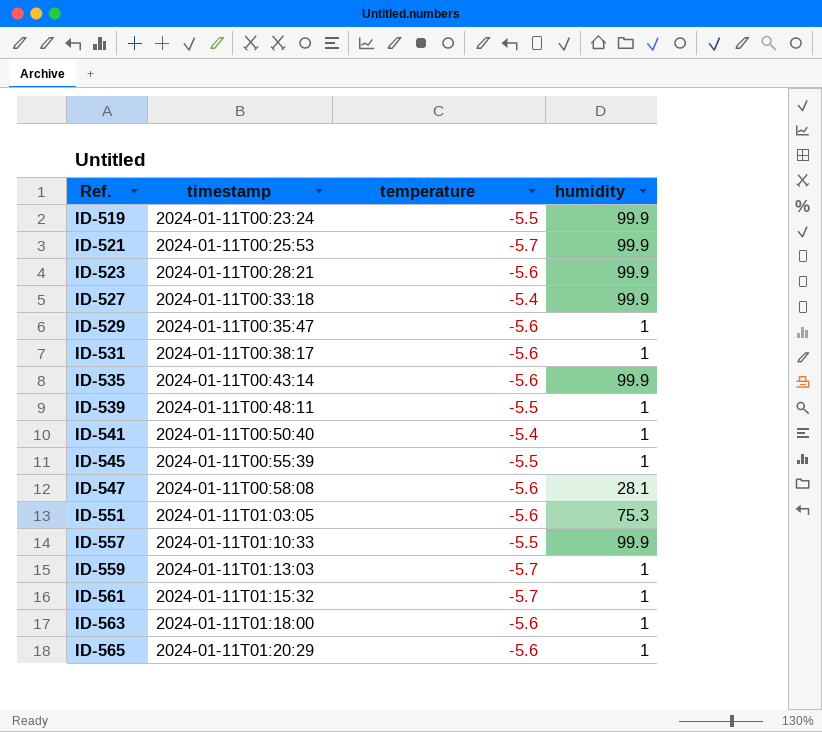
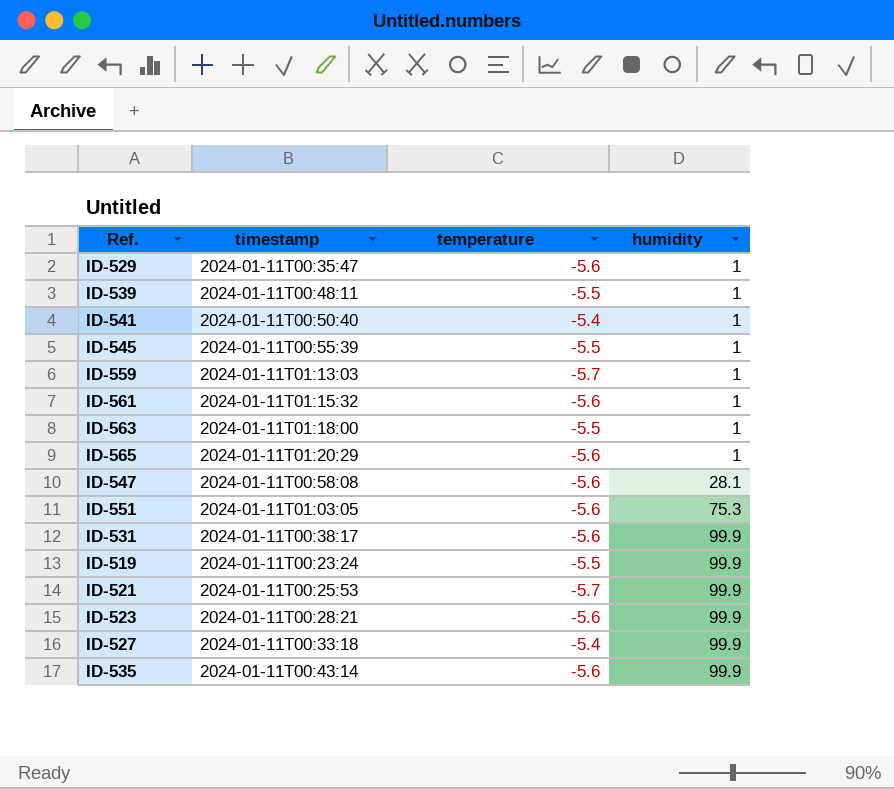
row order: Ref. ascending -> humidity ascending
row ID-557: 2024-01-11T01:10:33 | -5.5 | 99.9 -> none
ID-561 | temperature: -5.7 -> -5.6
ID-563 | temperature: -5.6 -> -5.5
ID-531 | humidity: 1 -> 99.9

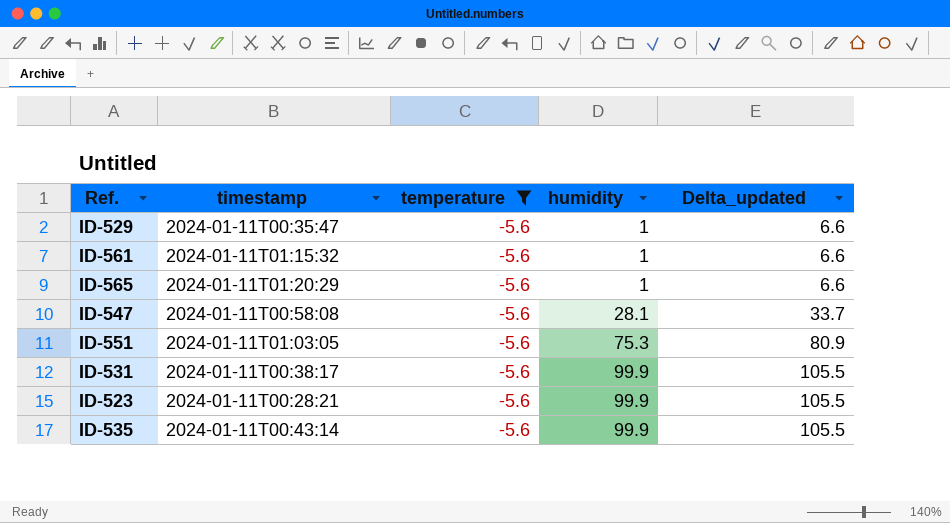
filter: none -> temperature = -5.6
column Delta_updated | formula: none -> [humidity] - [temperature]

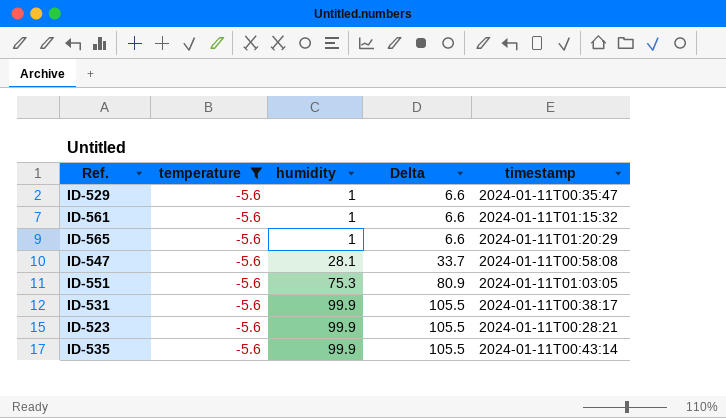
column name: Delta_updated -> Delta
column timestamp | position: 2 -> 5

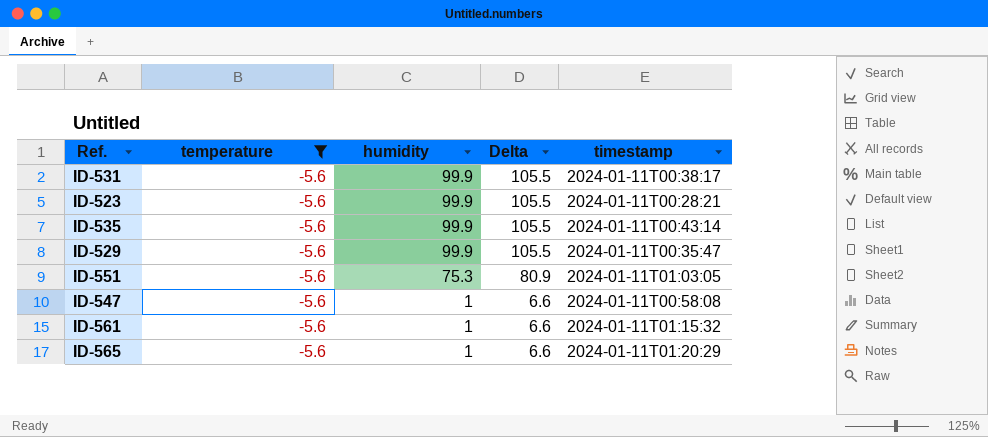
row order: humidity ascending -> humidity descending
ID-529 | humidity: 1 -> 99.9
ID-529 | Delta: 6.6 -> 105.5
ID-547 | humidity: 28.1 -> 1
ID-547 | Delta: 33.7 -> 6.6

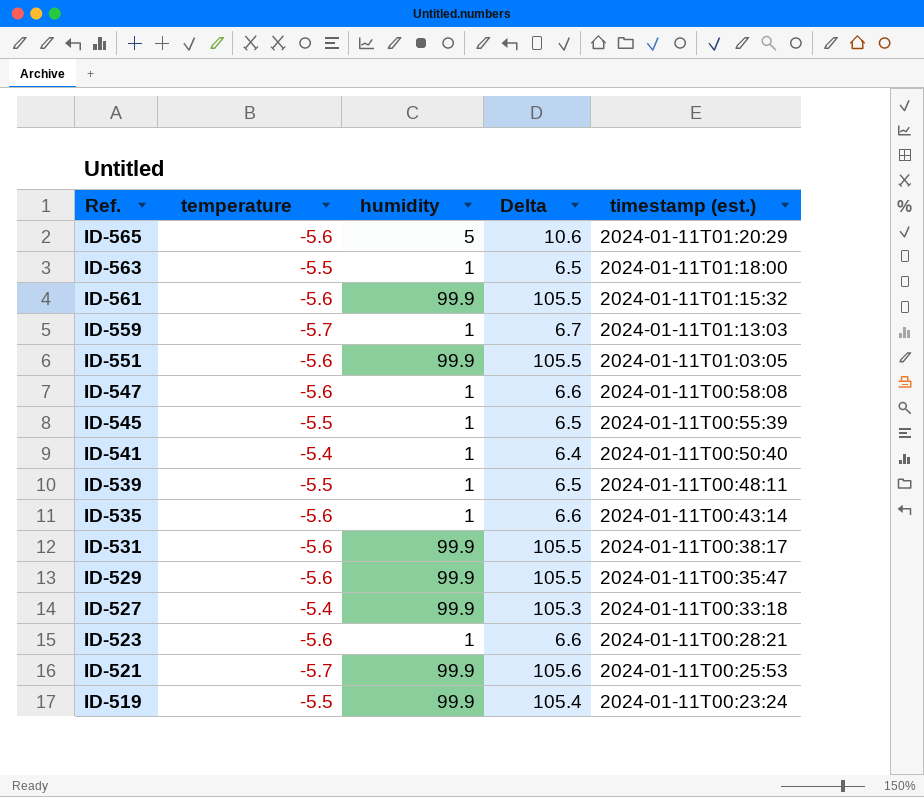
filter: temperature = -5.6 -> none
row order: humidity descending -> Ref. descending
column name: timestamp -> timestamp (est.)
ID-565 | humidity: 1 -> 5
ID-565 | Delta: 6.6 -> 10.6
ID-561 | humidity: 1 -> 99.9
ID-561 | Delta: 6.6 -> 105.5
ID-551 | humidity: 75.3 -> 99.9
ID-551 | Delta: 80.9 -> 105.5
ID-535 | humidity: 99.9 -> 1
ID-535 | Delta: 105.5 -> 6.6
ID-523 | humidity: 99.9 -> 1
ID-523 | Delta: 105.5 -> 6.6

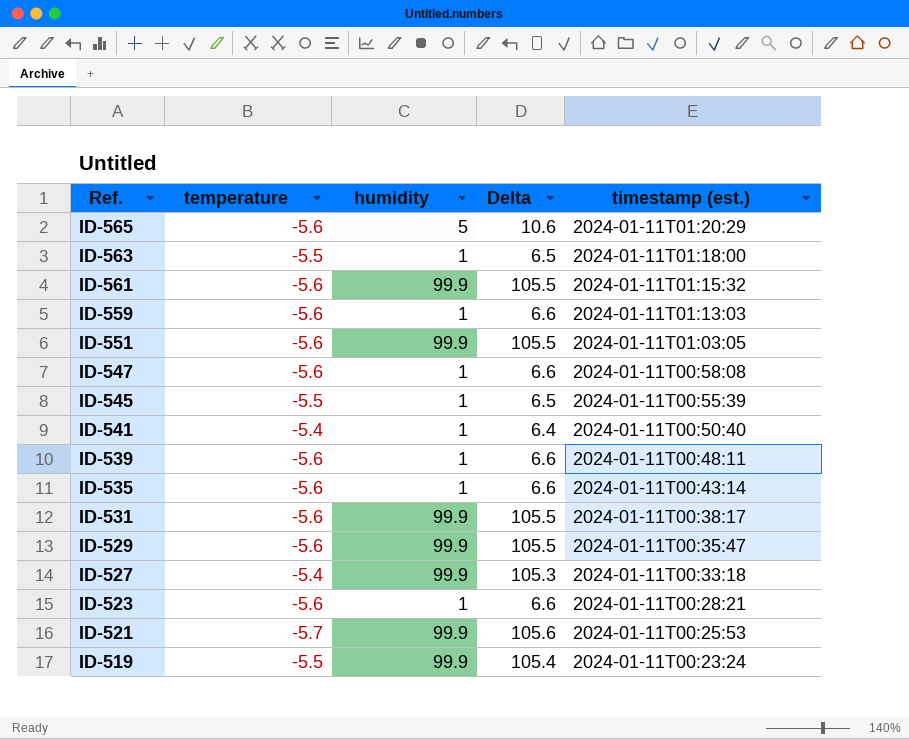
ID-559 | temperature: -5.7 -> -5.6
ID-559 | Delta: 6.7 -> 6.6
ID-539 | temperature: -5.5 -> -5.6
ID-539 | Delta: 6.5 -> 6.6

